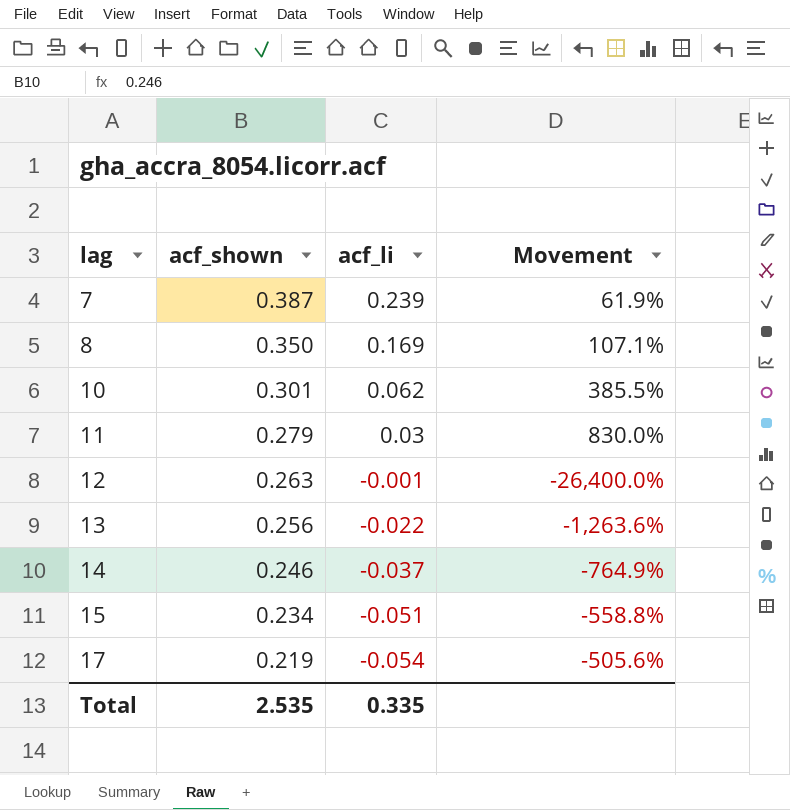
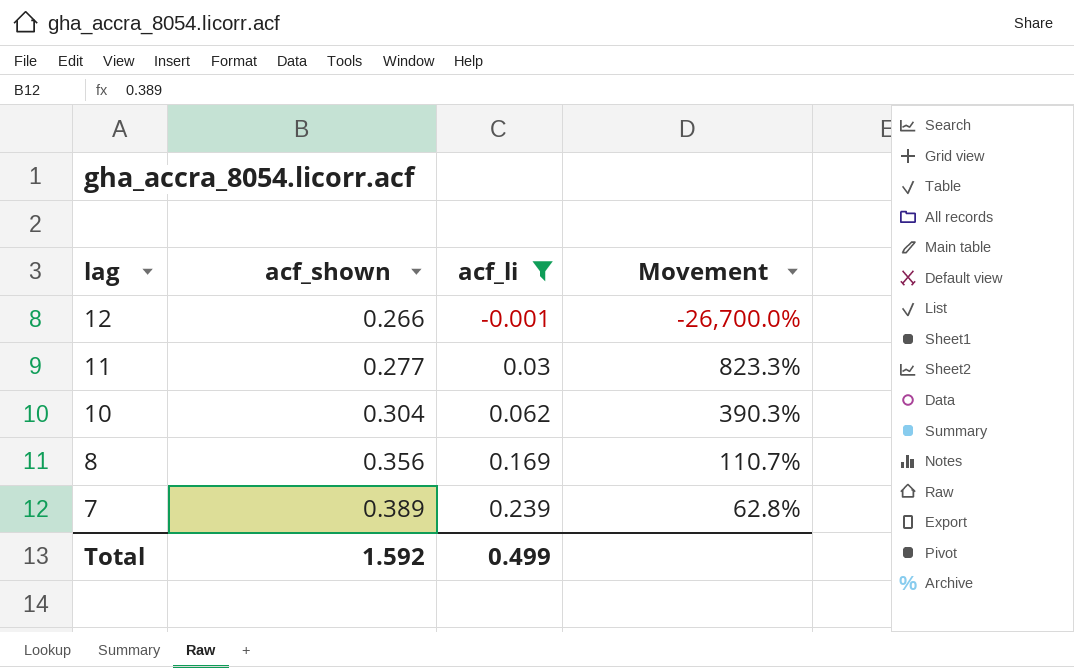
filter: none -> acf_li >= -0.001
row order: lag ascending -> lag descending
12 | acf_shown: 0.263 -> 0.266
12 | Movement: -26,400.0% -> -26,700.0%
11 | acf_shown: 0.279 -> 0.277
11 | Movement: 830.0% -> 823.3%
10 | acf_shown: 0.301 -> 0.304
10 | Movement: 385.5% -> 390.3%
8 | acf_shown: 0.350 -> 0.356
8 | Movement: 107.1% -> 110.7%
7 | acf_shown: 0.387 -> 0.389
7 | Movement: 61.9% -> 62.8%
Total | acf_shown: 2.535 -> 1.592
Total | acf_li: 0.335 -> 0.499

